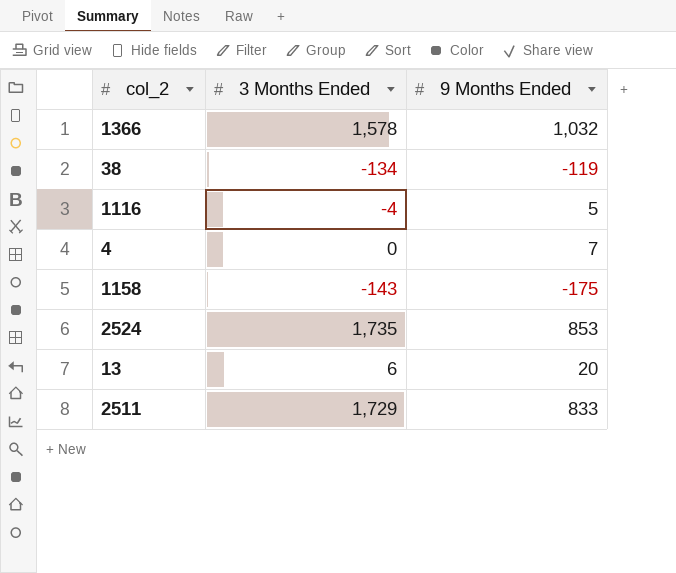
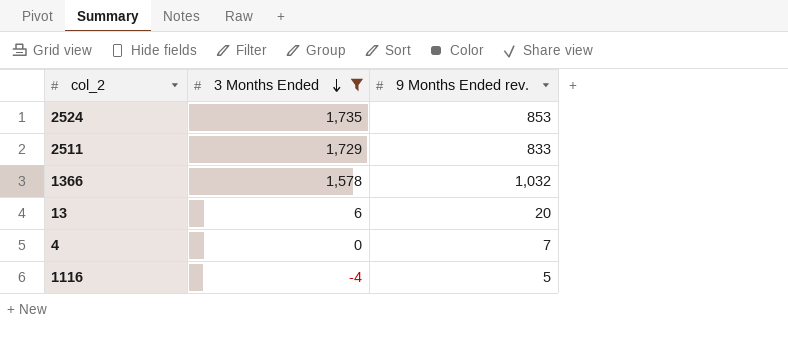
filter: none -> 3 Months Ended >= -4
row order: none -> 3 Months Ended descending
column name: 9 Months Ended -> 9 Months Ended rev.

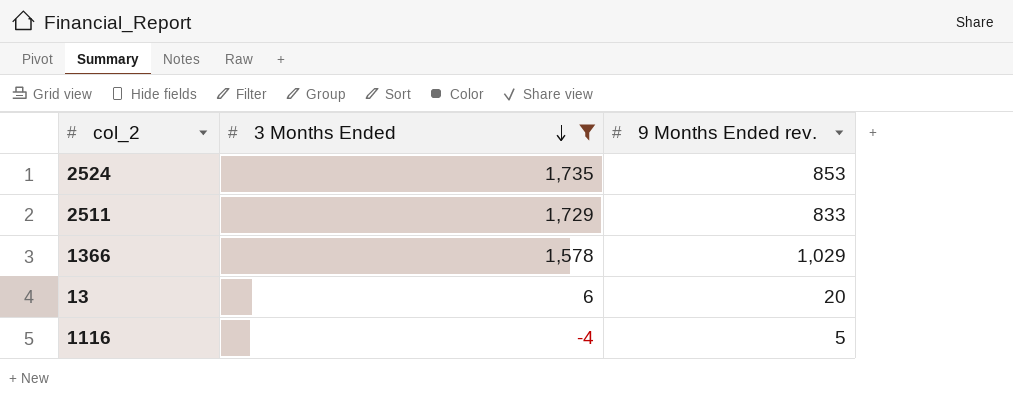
row 4: 0 | 7 -> none
1366 | 9 Months Ended rev.: 1,032 -> 1,029

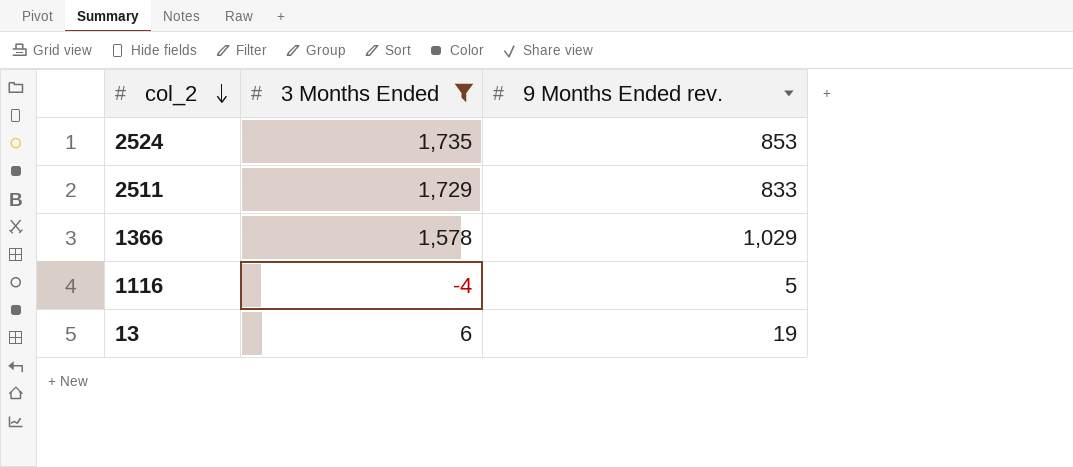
row order: 3 Months Ended descending -> col_2 descending
13 | 9 Months Ended rev.: 20 -> 19

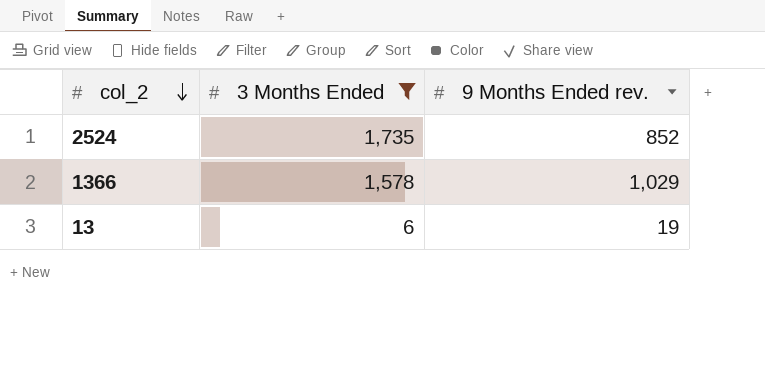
row 2511: 1,729 | 833 -> none
row 1116: -4 | 5 -> none
2524 | 9 Months Ended rev.: 853 -> 852

